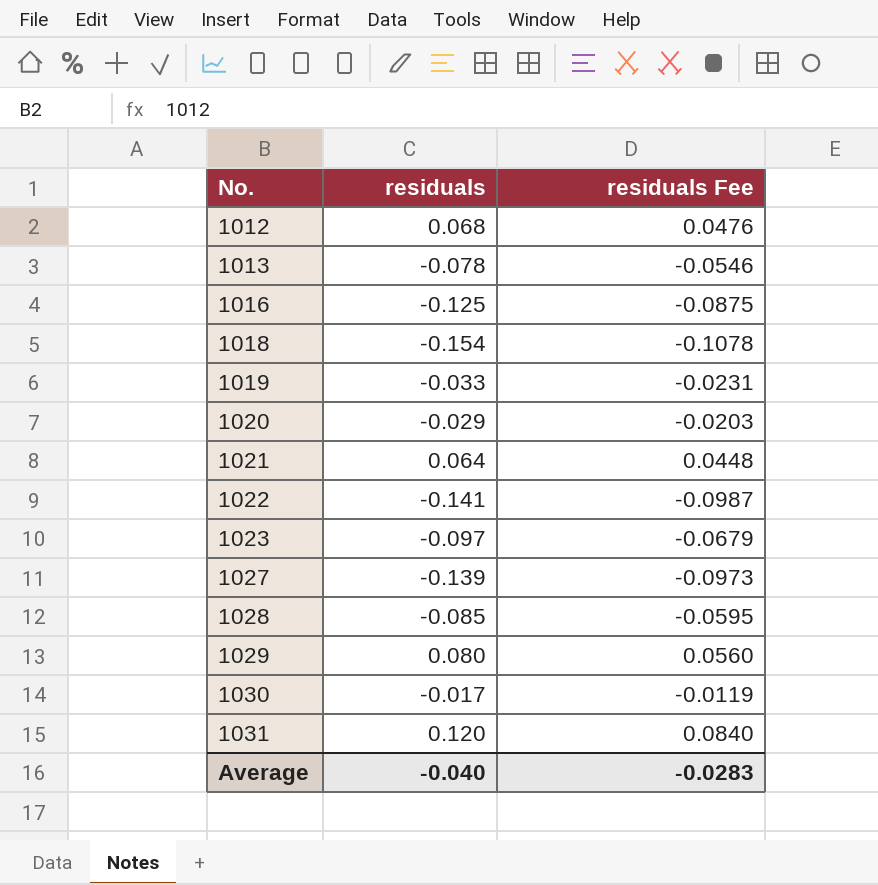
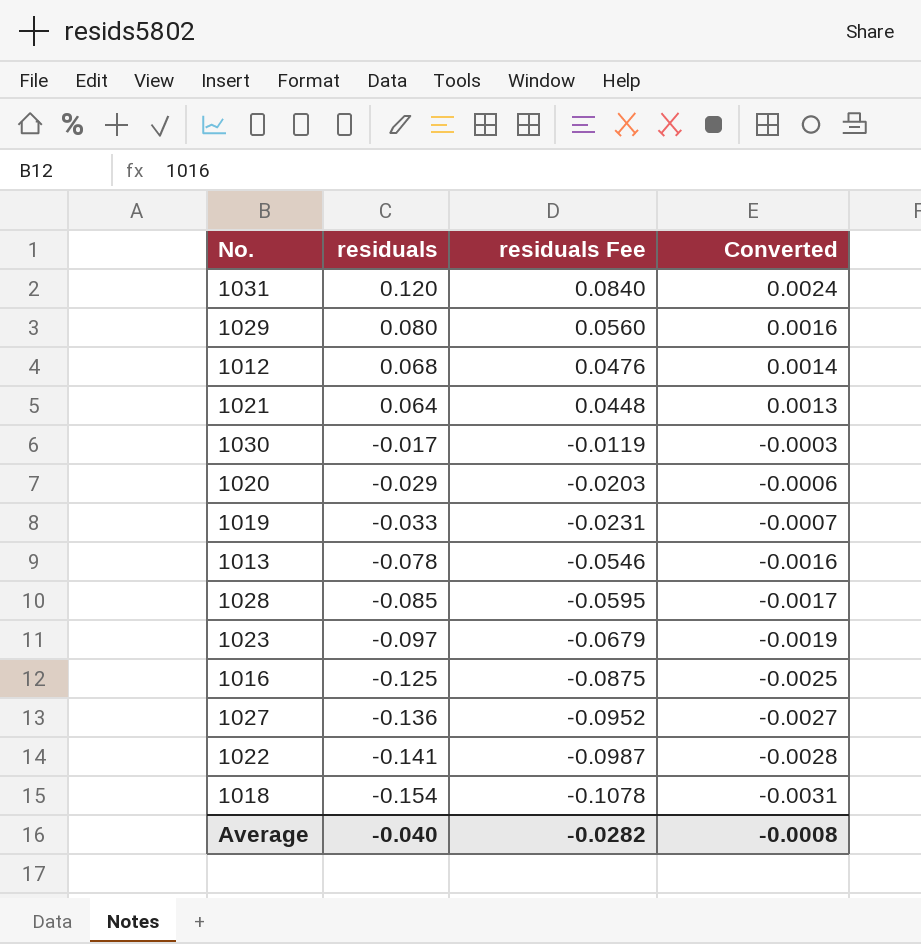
row order: No. ascending -> residuals descending
column Converted | formula: none -> [residuals] * 0.02
1027 | residuals: -0.139 -> -0.136
1027 | residuals Fee: -0.0973 -> -0.0952
Average | residuals Fee: -0.0283 -> -0.0282

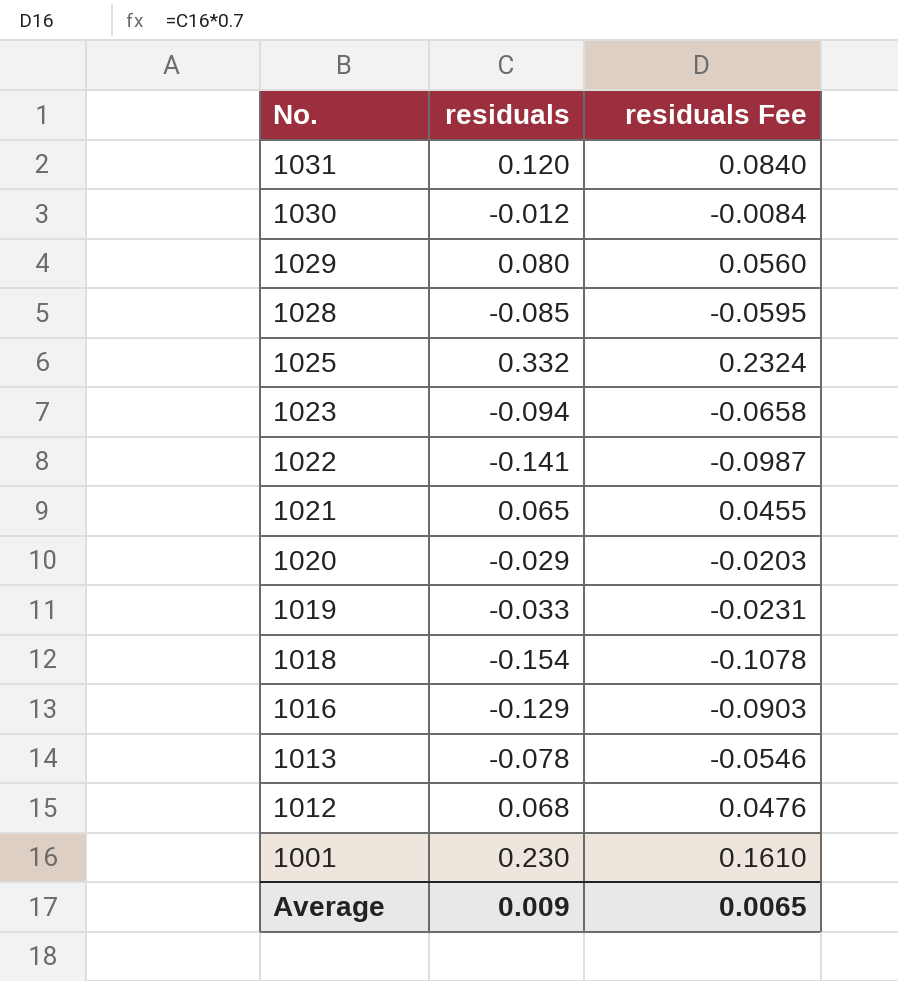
row order: residuals descending -> No. descending
column Converted | formula: [residuals] * 0.02 -> none
row 1027: -0.136 | -0.0952 | -0.0027 -> none
1030 | residuals: -0.017 -> -0.012
1030 | residuals Fee: -0.0119 -> -0.0084
row 1025: none -> 0.332 | 0.2324
1023 | residuals: -0.097 -> -0.094
1023 | residuals Fee: -0.0679 -> -0.0658
1021 | residuals: 0.064 -> 0.065
1021 | residuals Fee: 0.0448 -> 0.0455
1016 | residuals: -0.125 -> -0.129
1016 | residuals Fee: -0.0875 -> -0.0903
row 1001: none -> 0.230 | 0.1610
Average | residuals: -0.040 -> 0.009
Average | residuals Fee: -0.0282 -> 0.0065

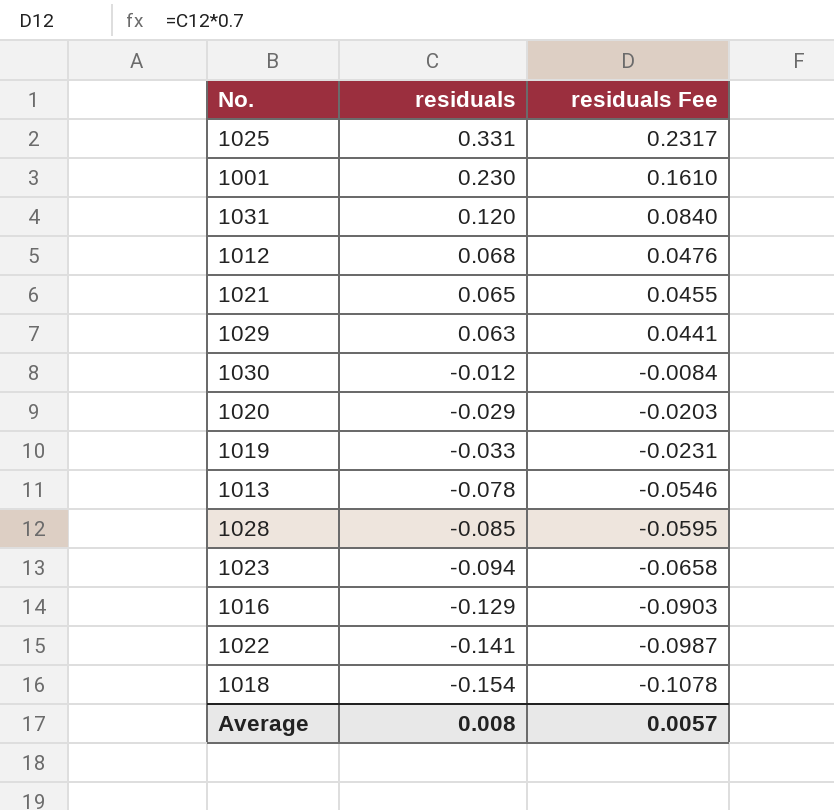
row order: No. descending -> residuals descending
1025 | residuals: 0.332 -> 0.331
1025 | residuals Fee: 0.2324 -> 0.2317
1029 | residuals: 0.080 -> 0.063
1029 | residuals Fee: 0.0560 -> 0.0441
Average | residuals: 0.009 -> 0.008
Average | residuals Fee: 0.0065 -> 0.0057

